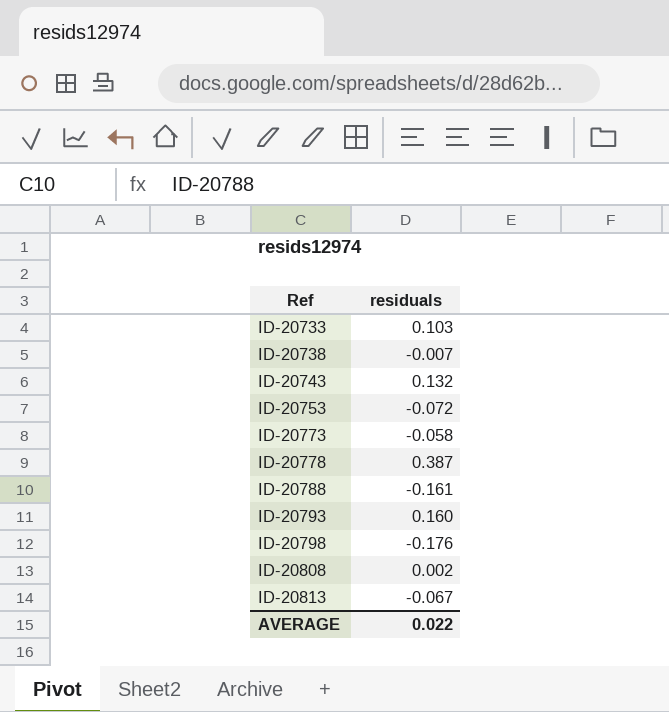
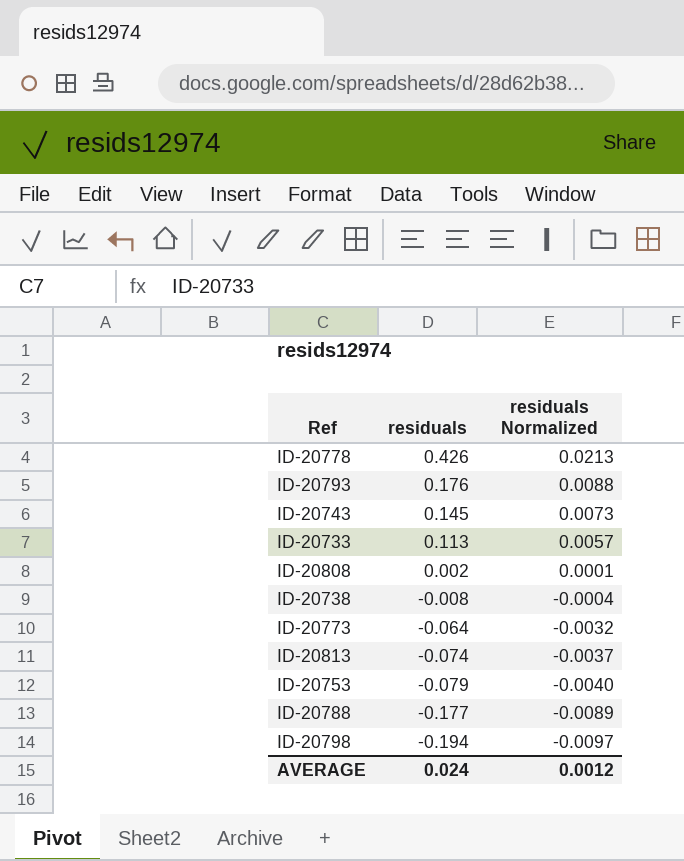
row order: Ref ascending -> residuals descending
column residuals Normalized | formula: none -> [residuals] * 0.05
ID-20778 | residuals: 0.387 -> 0.426
ID-20793 | residuals: 0.160 -> 0.176
ID-20743 | residuals: 0.132 -> 0.145
ID-20733 | residuals: 0.103 -> 0.113
ID-20738 | residuals: -0.007 -> -0.008
ID-20773 | residuals: -0.058 -> -0.064
ID-20813 | residuals: -0.067 -> -0.074
ID-20753 | residuals: -0.072 -> -0.079
ID-20788 | residuals: -0.161 -> -0.177
ID-20798 | residuals: -0.176 -> -0.194
AVERAGE | residuals: 0.022 -> 0.024

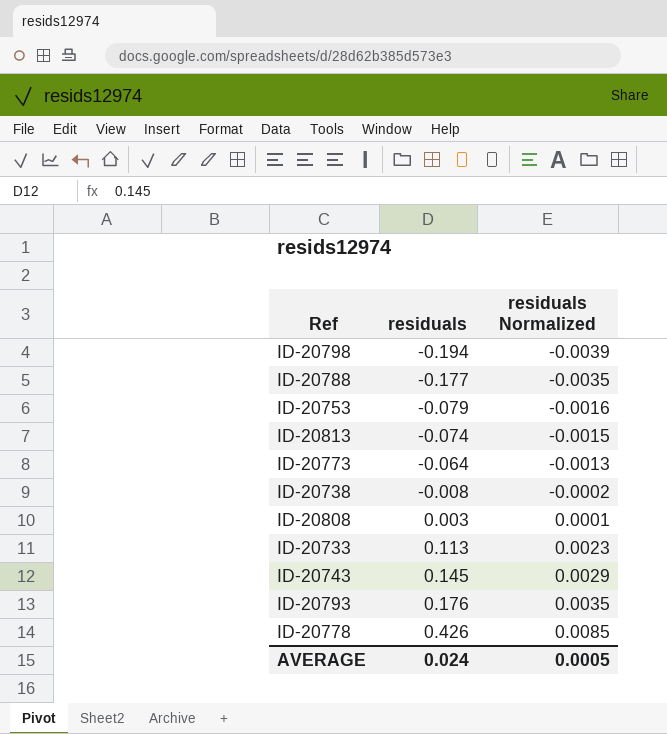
row order: residuals descending -> residuals ascending
column residuals Normalized | formula: [residuals] * 0.05 -> [residuals] * 0.02
ID-20808 | residuals: 0.002 -> 0.003
AVERAGE | residuals Normalized: 0.0012 -> 0.0005

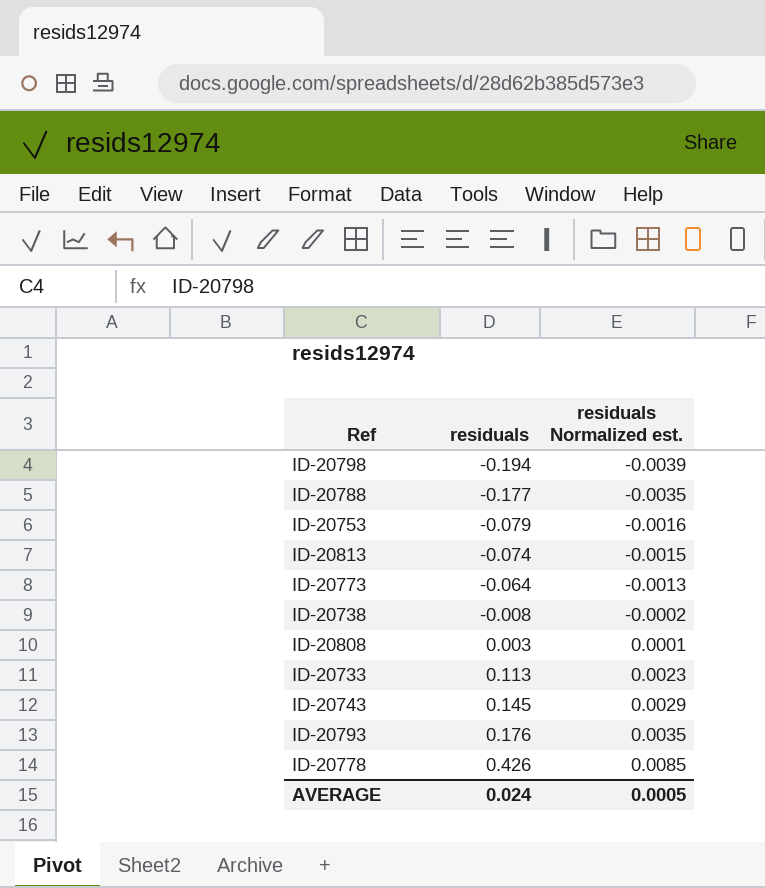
column name: residuals Normalized -> residuals Normalized est.

